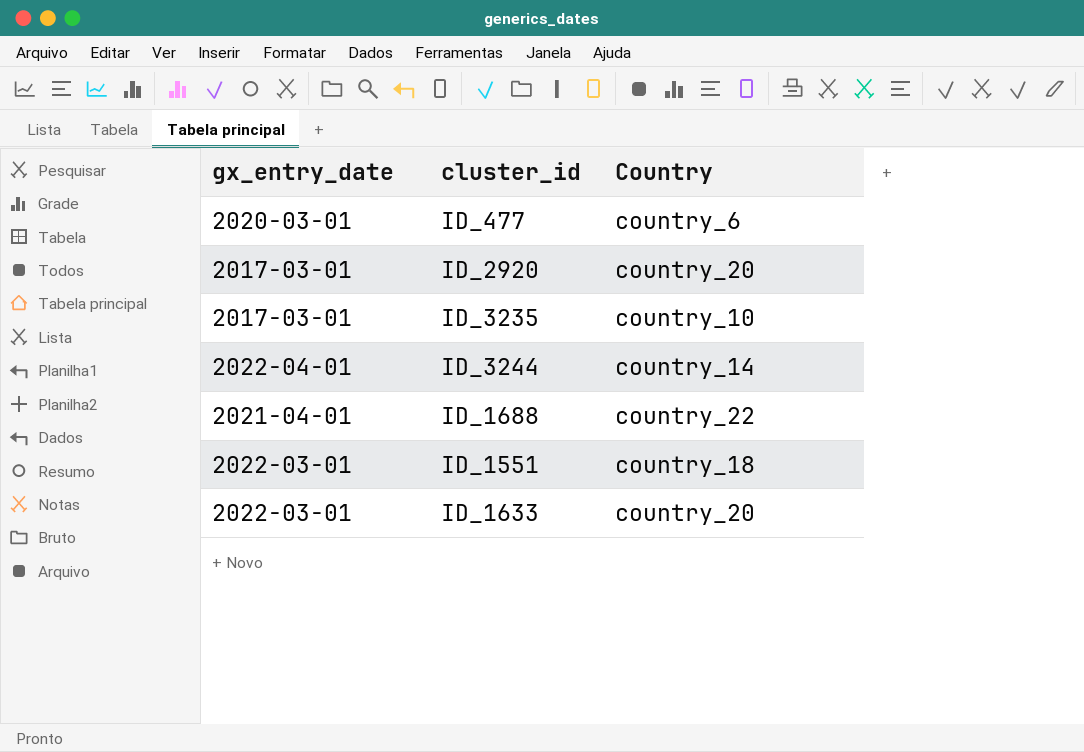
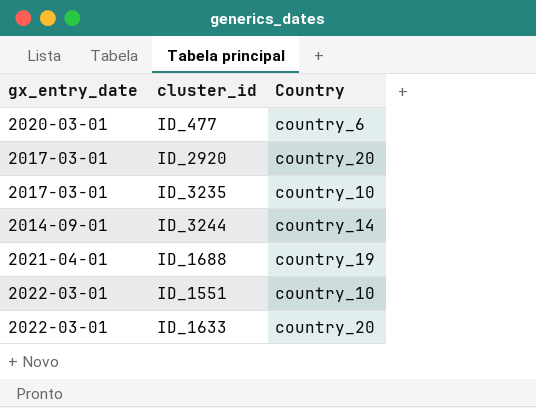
ID_3244 | gx_entry_date: 2022-04-01 -> 2014-09-01
ID_1688 | Country: country_22 -> country_19
ID_1551 | Country: country_18 -> country_10

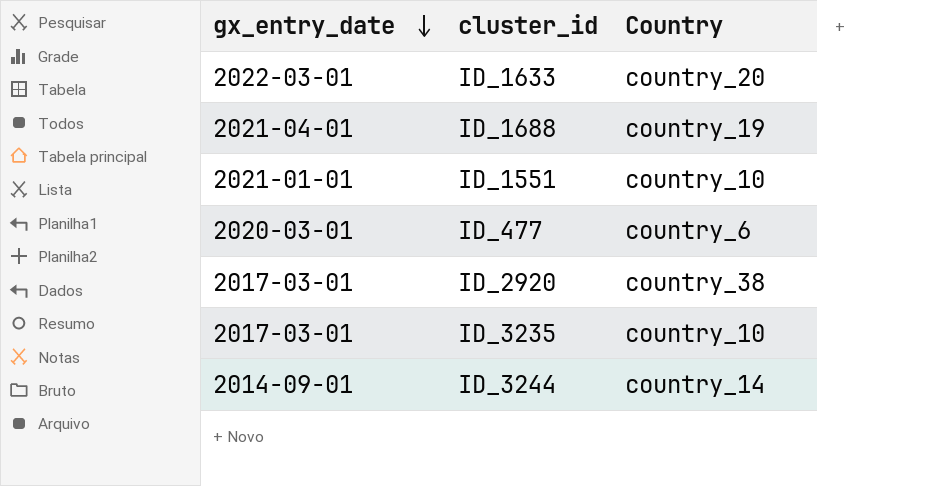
row order: none -> gx_entry_date descending
ID_1551 | gx_entry_date: 2022-03-01 -> 2021-01-01
ID_2920 | Country: country_20 -> country_38

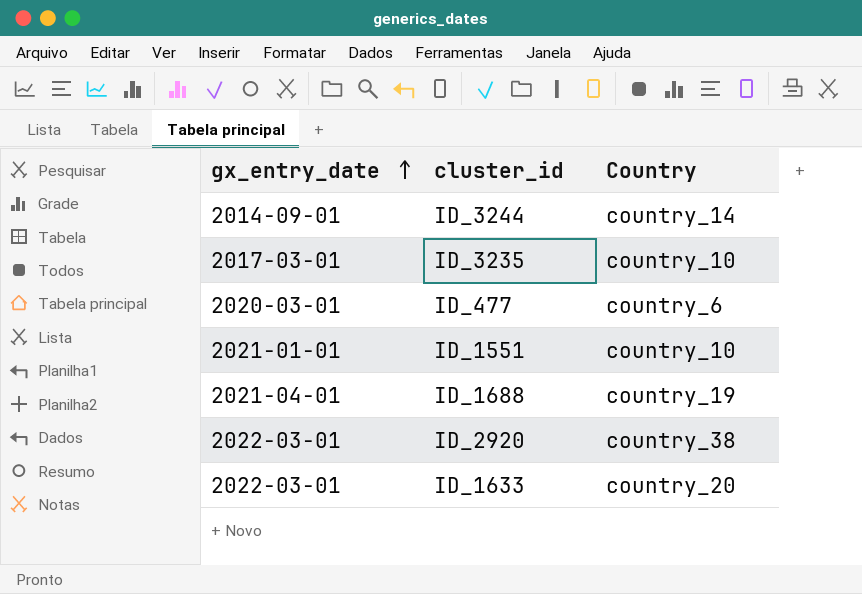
row order: gx_entry_date descending -> gx_entry_date ascending
ID_2920 | gx_entry_date: 2017-03-01 -> 2022-03-01

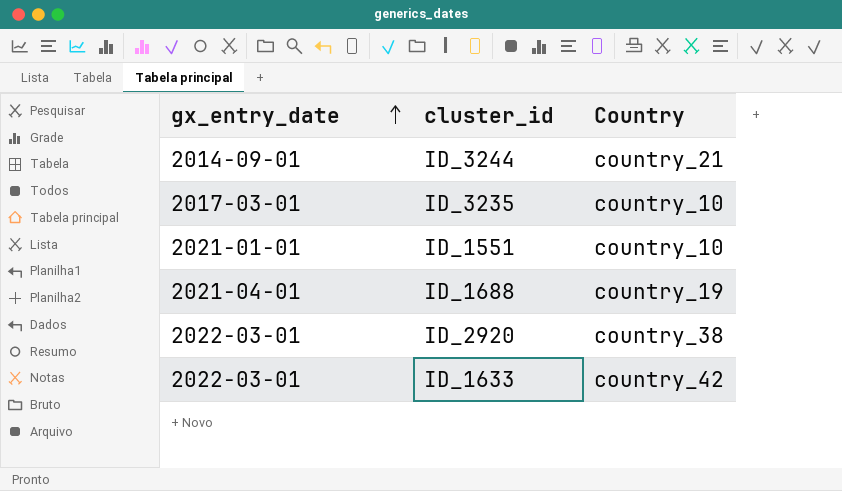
row ID_477: 2020-03-01 | country_6 -> none
ID_3244 | Country: country_14 -> country_21
ID_1633 | Country: country_20 -> country_42

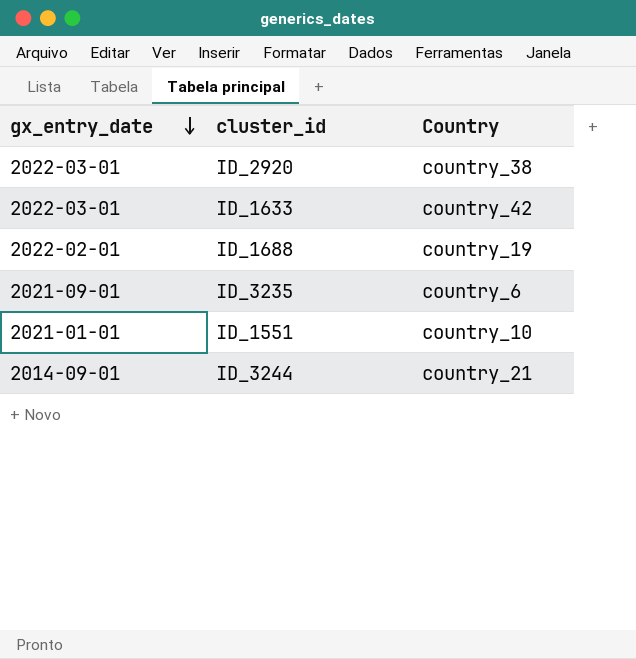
row order: gx_entry_date ascending -> gx_entry_date descending
ID_1688 | gx_entry_date: 2021-04-01 -> 2022-02-01
ID_3235 | gx_entry_date: 2017-03-01 -> 2021-09-01
ID_3235 | Country: country_10 -> country_6

